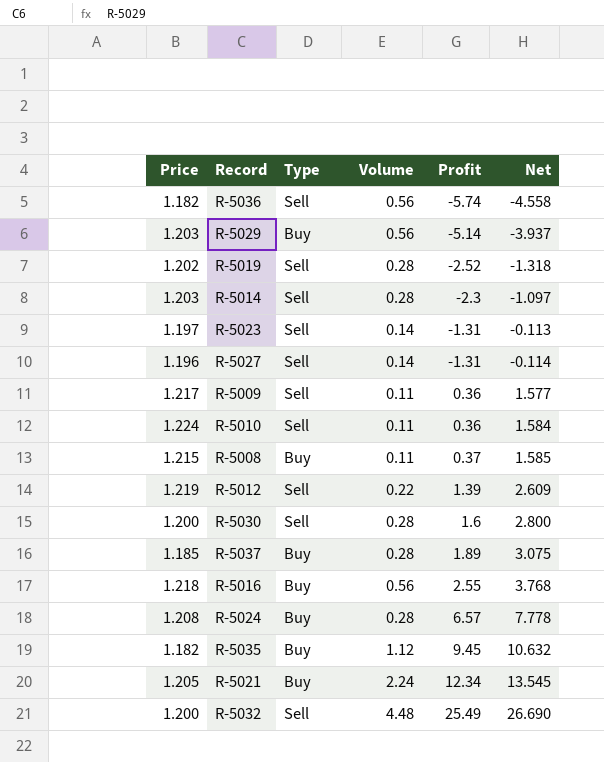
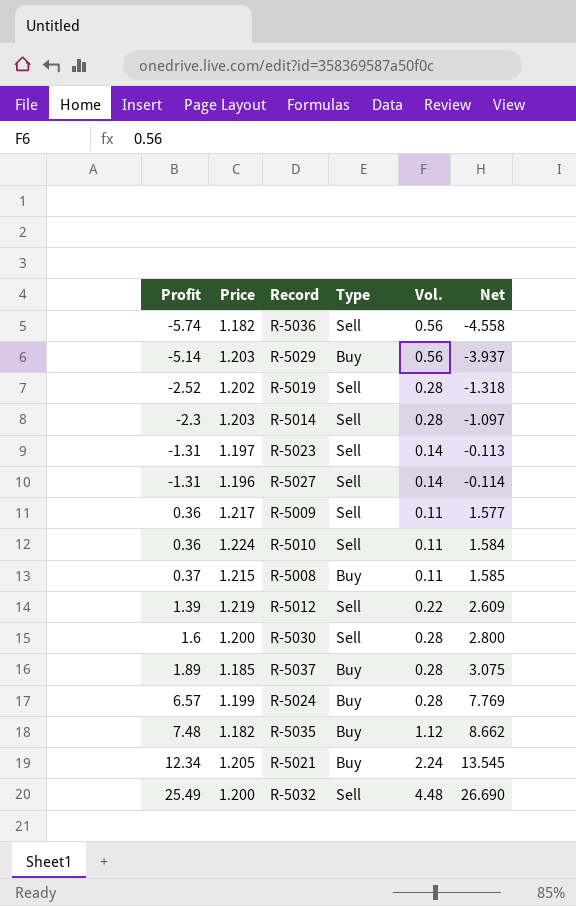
column Profit | position: 5 -> 1
column name: Volume -> Vol.
row R-5016: 1.218 | Buy | 0.56 | 2.55 | 3.768 -> none
R-5024 | Price: 1.208 -> 1.199
R-5024 | Net: 7.778 -> 7.769
R-5035 | Profit: 9.45 -> 7.48
R-5035 | Net: 10.632 -> 8.662

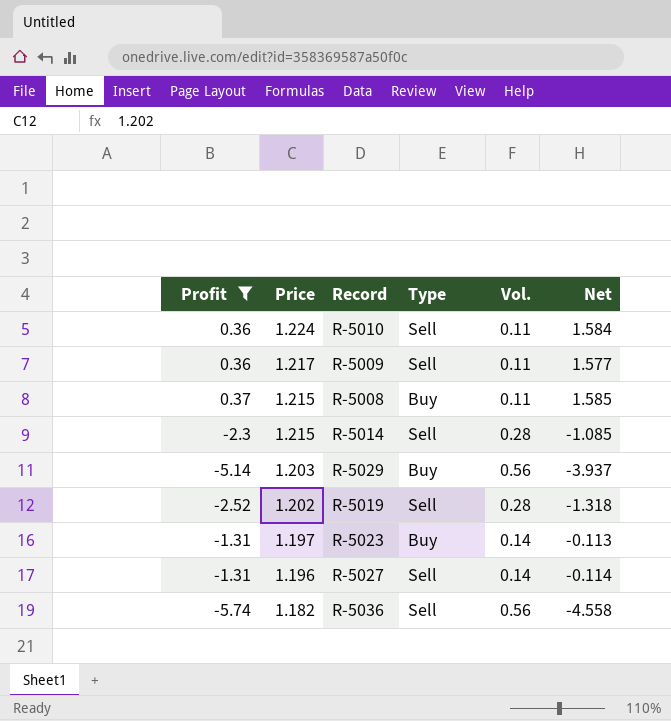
filter: none -> Profit <= 0.37
row order: Profit ascending -> Price descending
R-5014 | Price: 1.203 -> 1.215
R-5014 | Net: -1.097 -> -1.085
R-5023 | Type: Sell -> Buy

